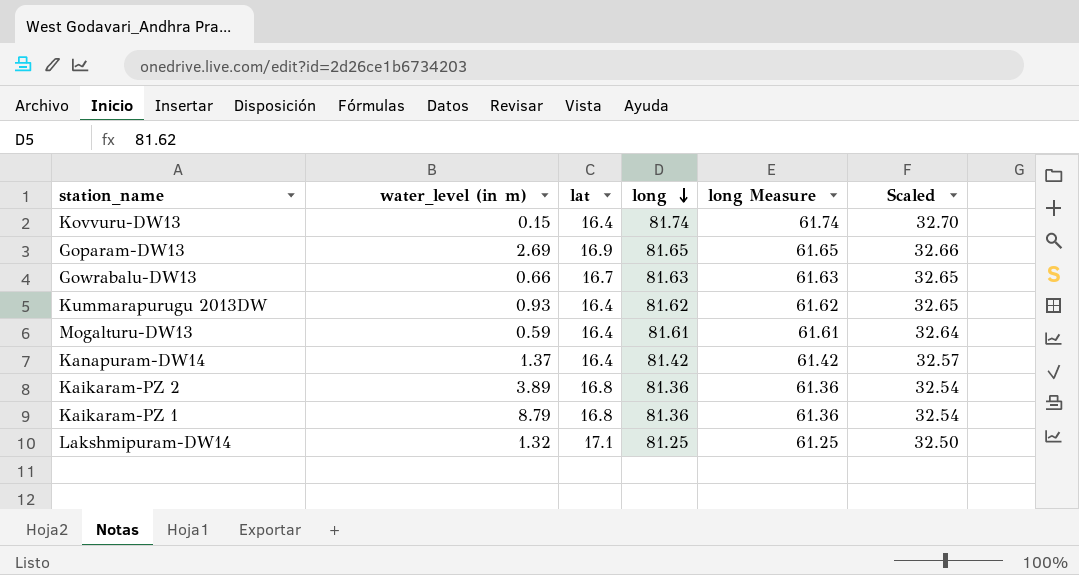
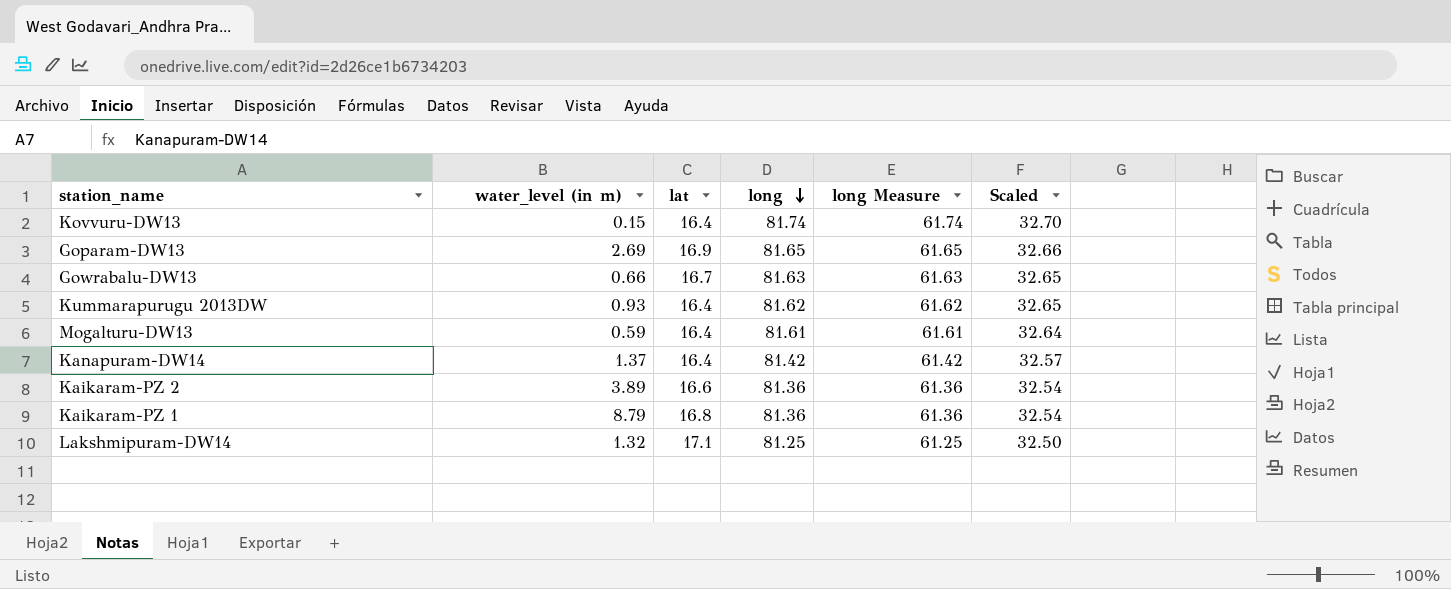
Kaikaram-PZ 2 | lat: 16.8 -> 16.6

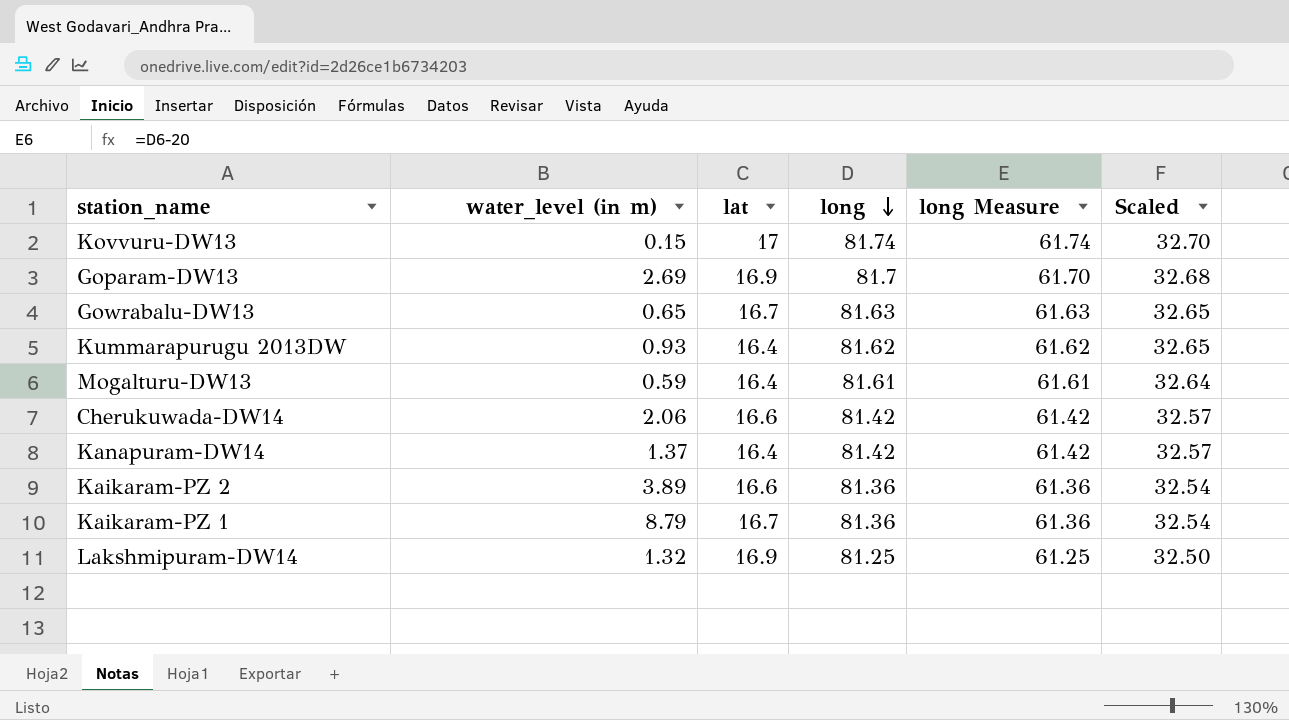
Kovvuru-DW13 | lat: 16.4 -> 17
Goparam-DW13 | long: 81.65 -> 81.7
Goparam-DW13 | long Measure: 61.65 -> 61.70
Goparam-DW13 | Scaled: 32.66 -> 32.68
Gowrabalu-DW13 | water_level (in m): 0.66 -> 0.65
row Cherukuwada-DW14: none -> 2.06 | 16.6 | 81.42 | 61.42 | 32.57
Kaikaram-PZ 1 | lat: 16.8 -> 16.7
Lakshmipuram-DW14 | lat: 17.1 -> 16.9

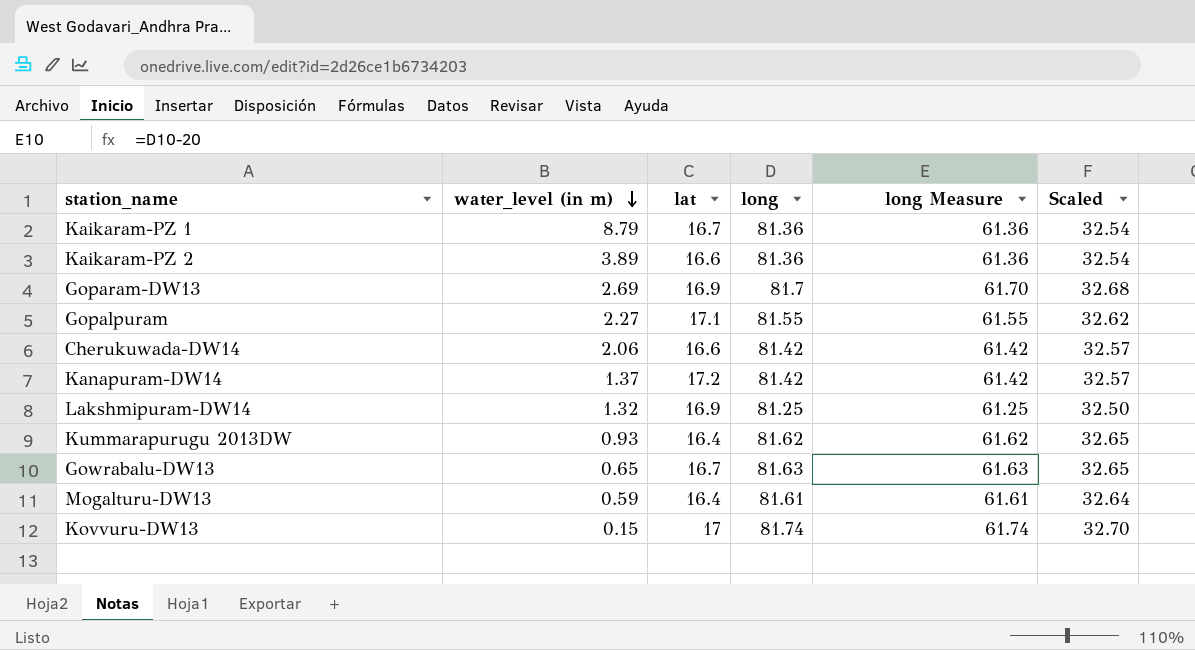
row order: long descending -> water_level (in m) descending
row Gopalpuram: none -> 2.27 | 17.1 | 81.55 | 61.55 | 32.62
Kanapuram-DW14 | lat: 16.4 -> 17.2

